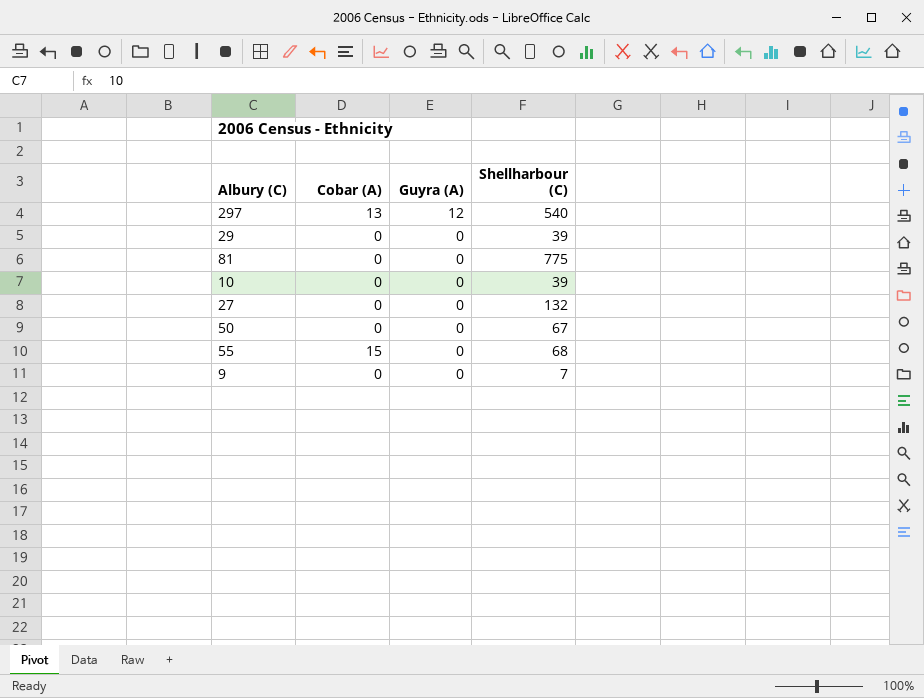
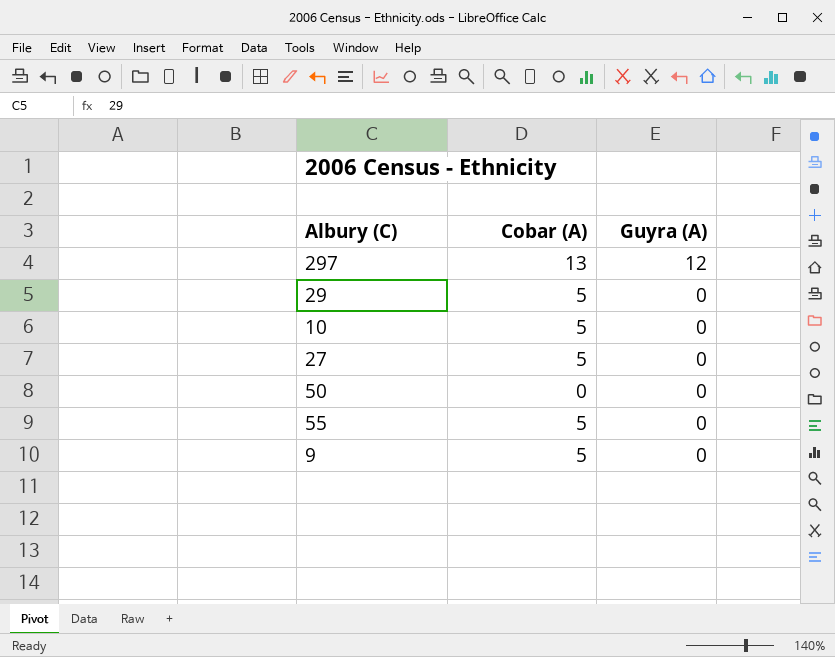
column Shellharbour (C) | position: 4 -> none
row 81: 0 | 0 | 775 -> none
29 | Cobar (A): 0 -> 5
10 | Cobar (A): 0 -> 5
27 | Cobar (A): 0 -> 5
55 | Cobar (A): 15 -> 5
9 | Cobar (A): 0 -> 5

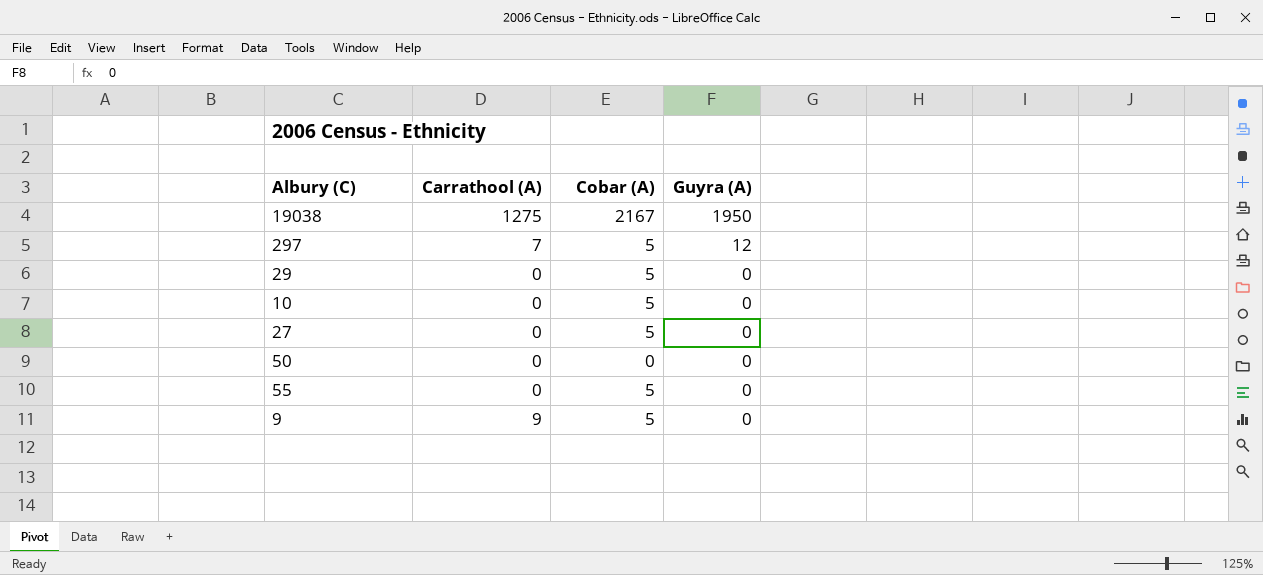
column Carrathool (A) | position: none -> 2
row 19038: none -> 1275 | 2167 | 1950
297 | Cobar (A): 13 -> 5

